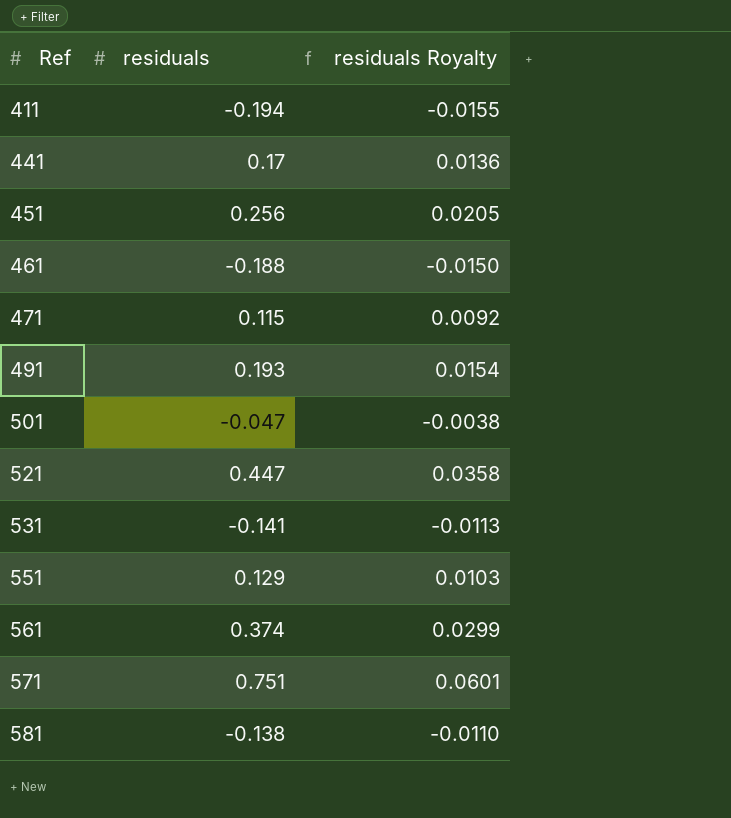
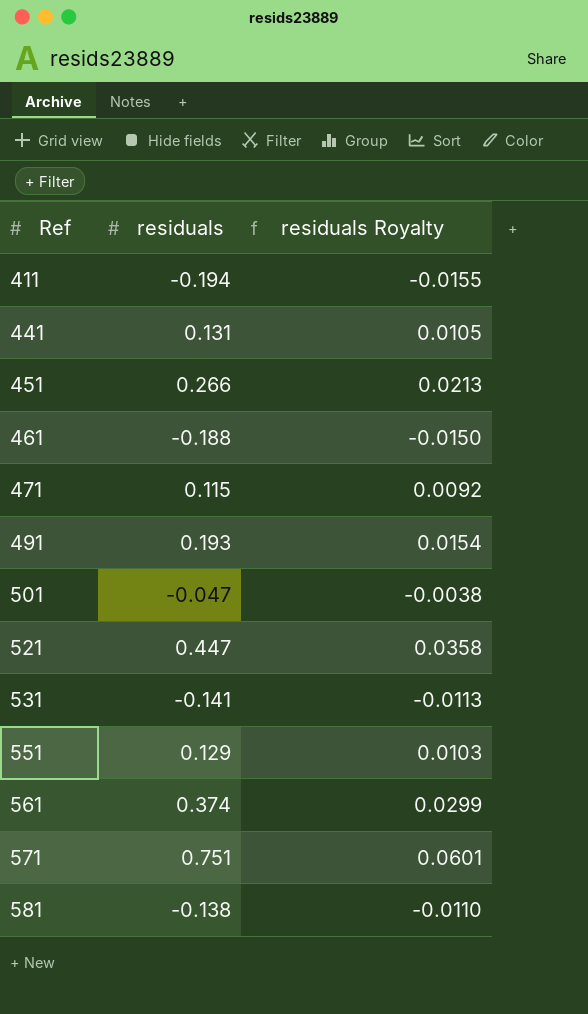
441 | residuals: 0.17 -> 0.131
441 | residuals Royalty: 0.0136 -> 0.0105
451 | residuals: 0.256 -> 0.266
451 | residuals Royalty: 0.0205 -> 0.0213

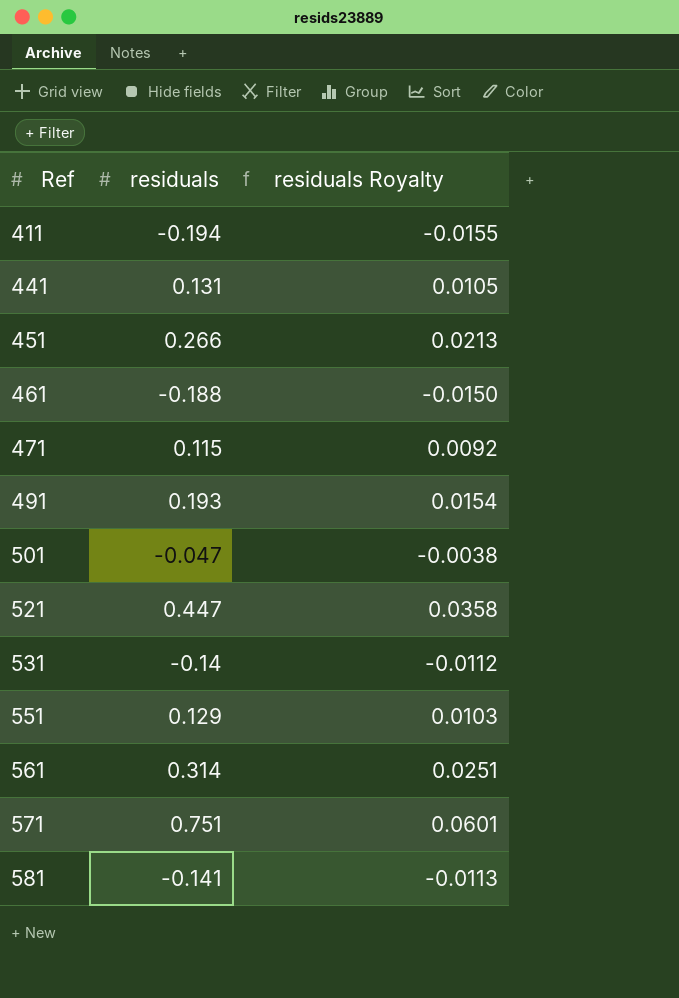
531 | residuals: -0.141 -> -0.14
531 | residuals Royalty: -0.0113 -> -0.0112
561 | residuals: 0.374 -> 0.314
561 | residuals Royalty: 0.0299 -> 0.0251
581 | residuals: -0.138 -> -0.141
581 | residuals Royalty: -0.0110 -> -0.0113

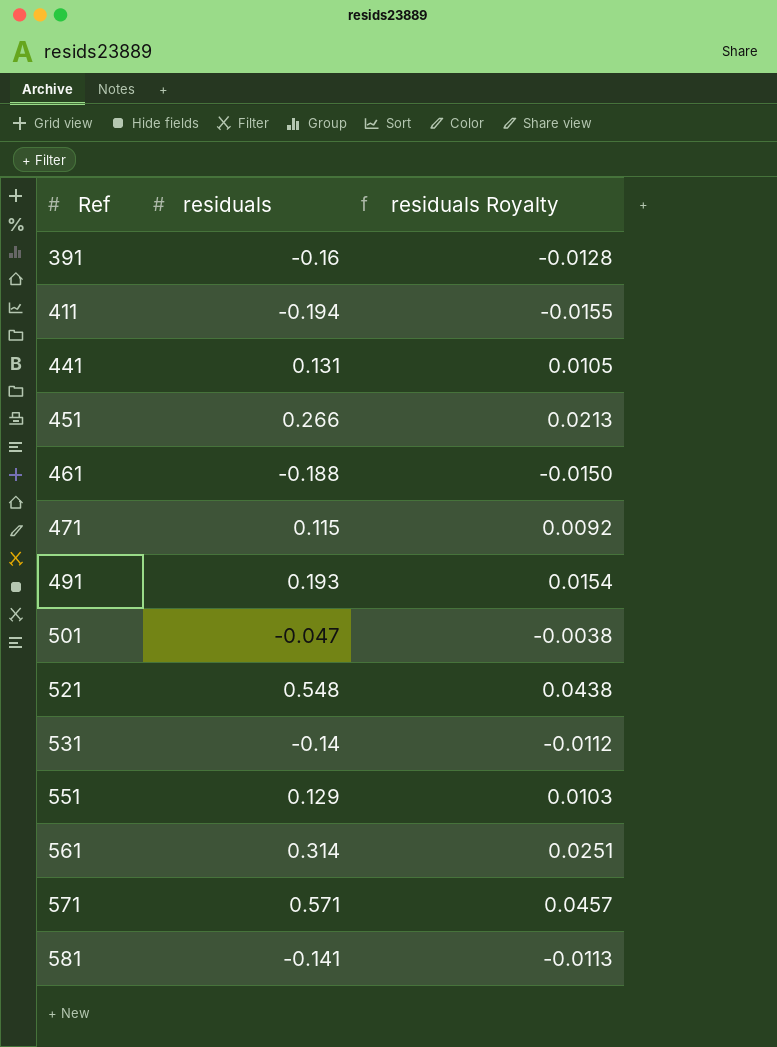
row 391: none -> -0.16 | -0.0128
521 | residuals: 0.447 -> 0.548
521 | residuals Royalty: 0.0358 -> 0.0438
571 | residuals: 0.751 -> 0.571
571 | residuals Royalty: 0.0601 -> 0.0457

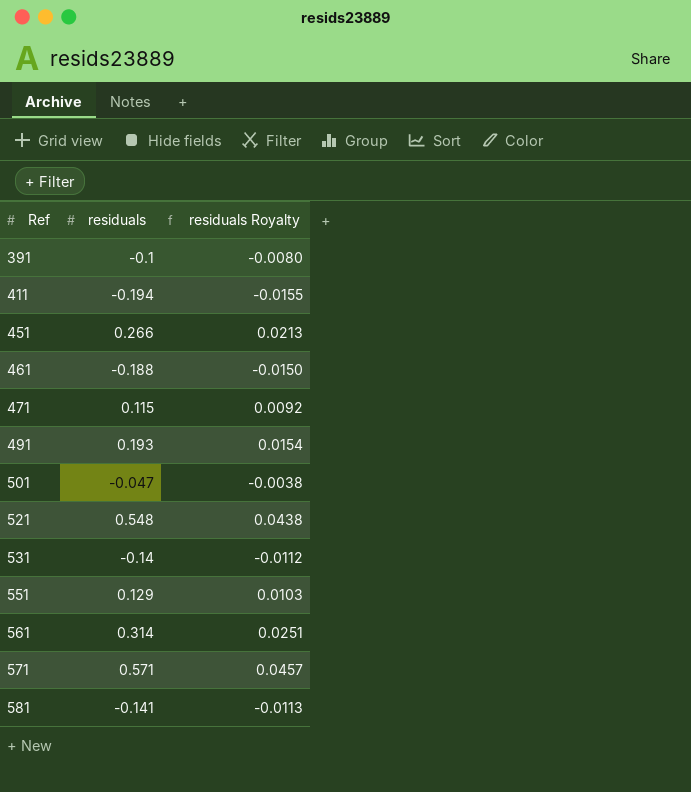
row 441: 0.131 | 0.0105 -> none
391 | residuals: -0.16 -> -0.1
391 | residuals Royalty: -0.0128 -> -0.0080

